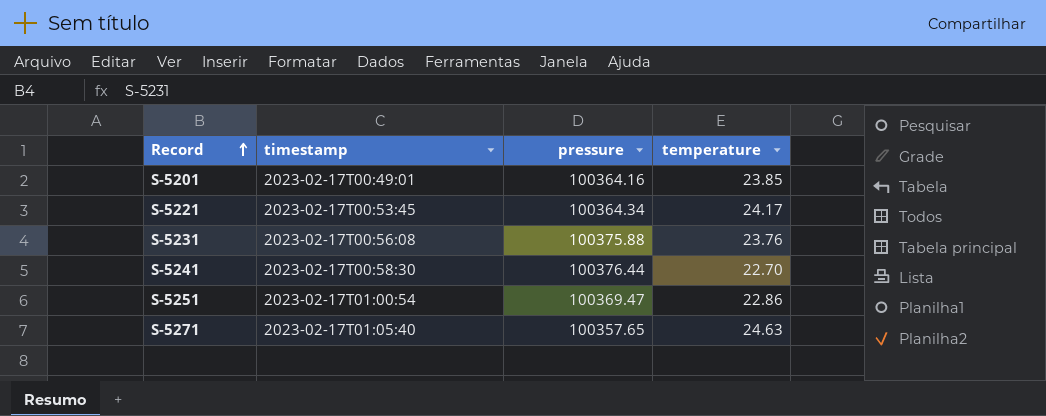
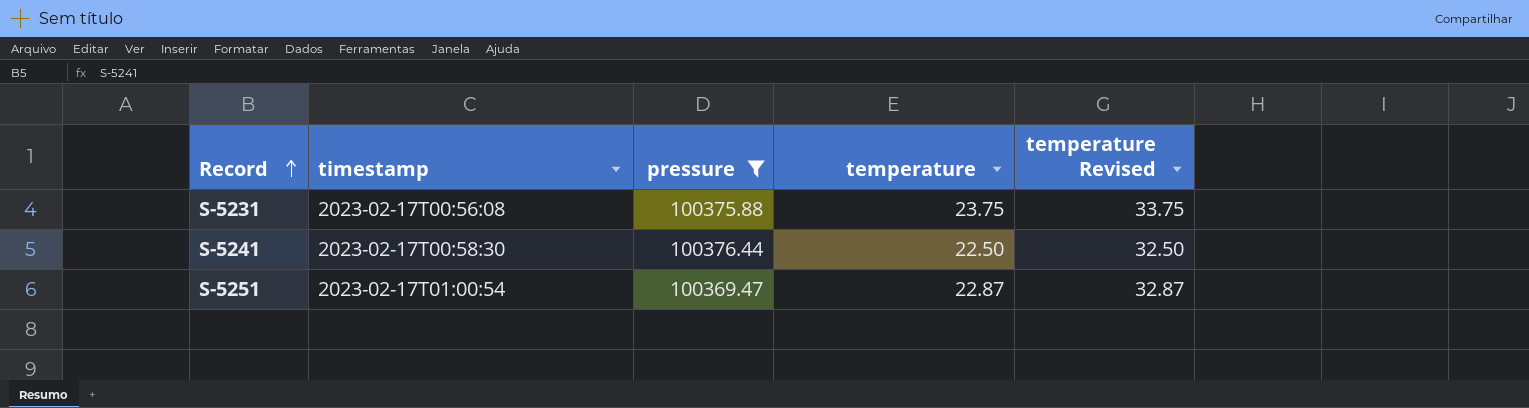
filter: none -> pressure >= 100369.47
column temperature Revised | formula: none -> [temperature] + 10
S-5231 | temperature: 23.76 -> 23.75
S-5241 | temperature: 22.70 -> 22.50
S-5251 | temperature: 22.86 -> 22.87

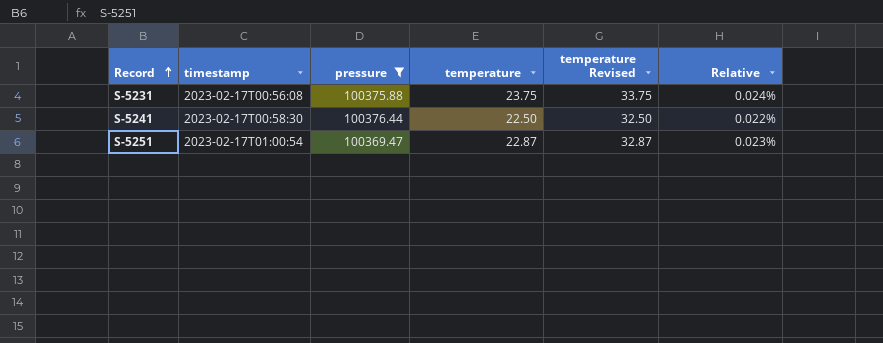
column Relative | formula: none -> [temperature] / [pressure]

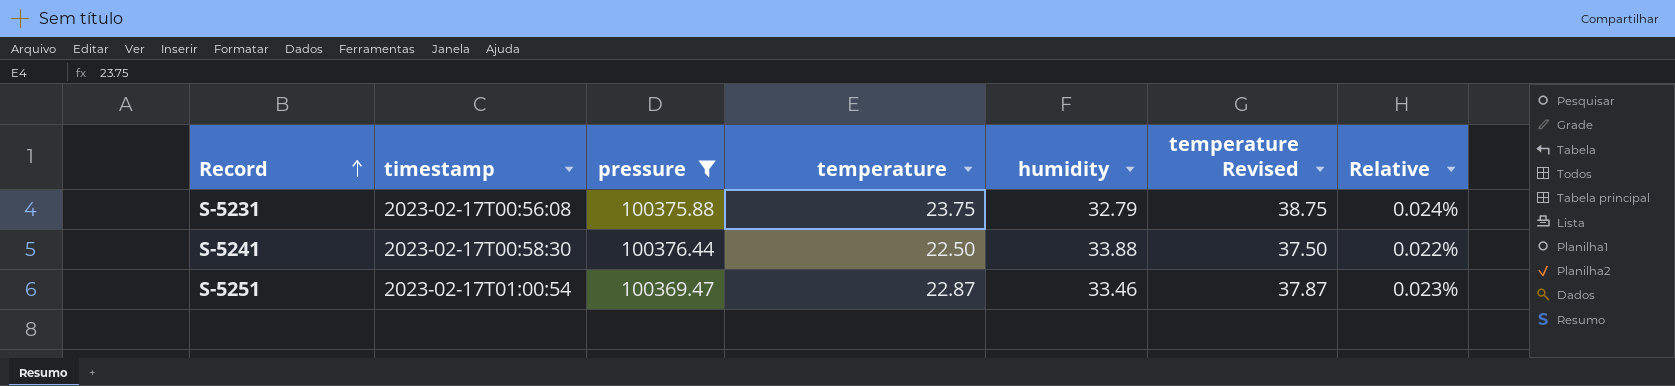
column humidity | position: none -> 5
column temperature Revised | formula: [temperature] + 10 -> [temperature] + 15

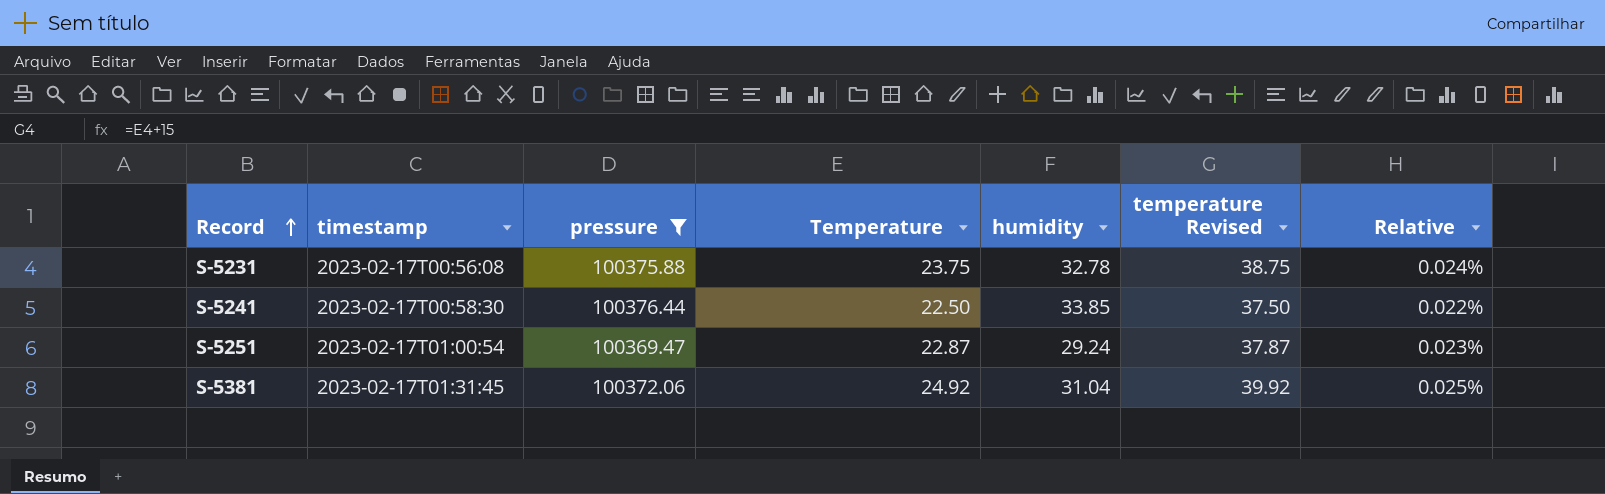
column name: temperature -> Temperature
S-5231 | humidity: 32.79 -> 32.78
S-5241 | humidity: 33.88 -> 33.85
S-5251 | humidity: 33.46 -> 29.24
row S-5381: none -> 2023-02-17T01:31:45 | 100372.06 | 24.92 | 31.04 | 39.92 | 0.025%

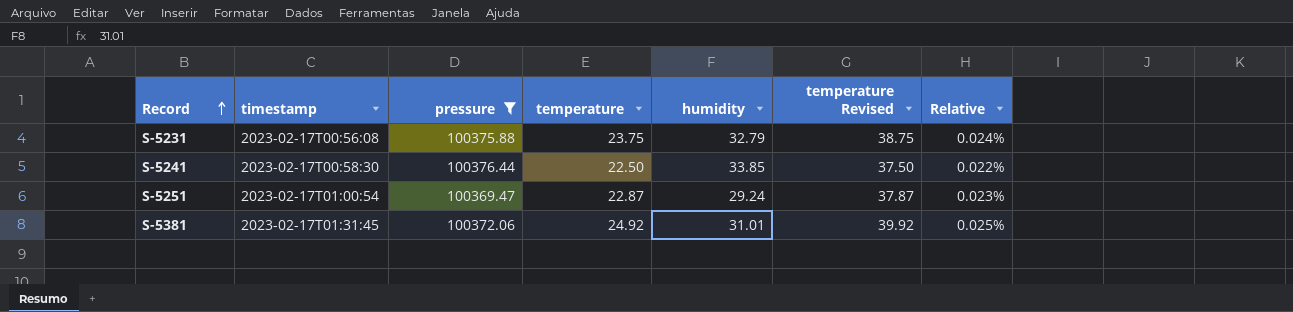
column name: Temperature -> temperature
S-5231 | humidity: 32.78 -> 32.79
S-5381 | humidity: 31.04 -> 31.01

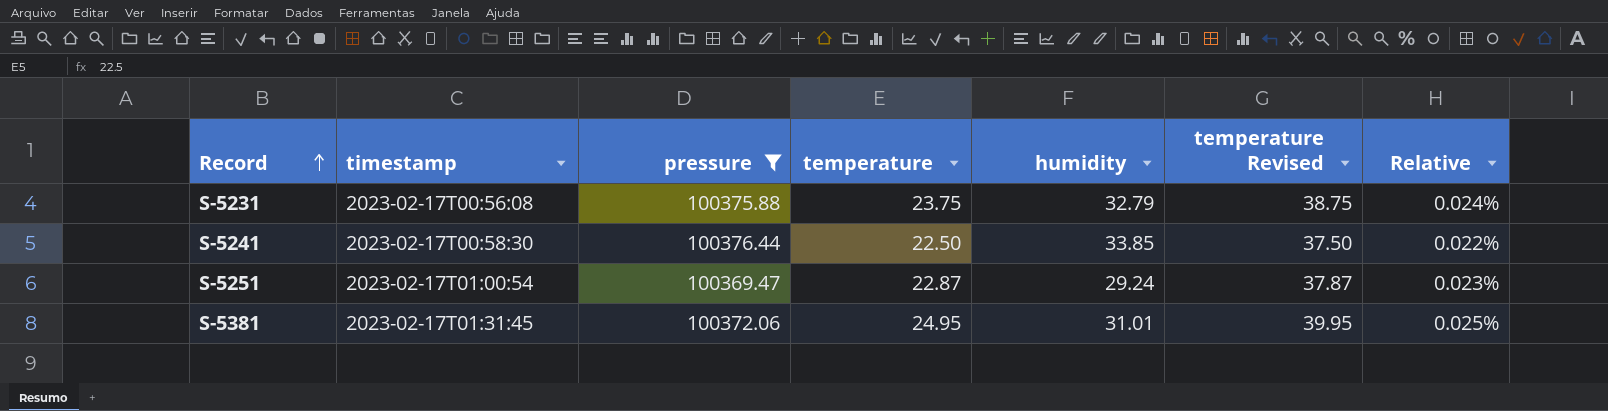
S-5381 | temperature: 24.92 -> 24.95
S-5381 | temperature Revised: 39.92 -> 39.95

